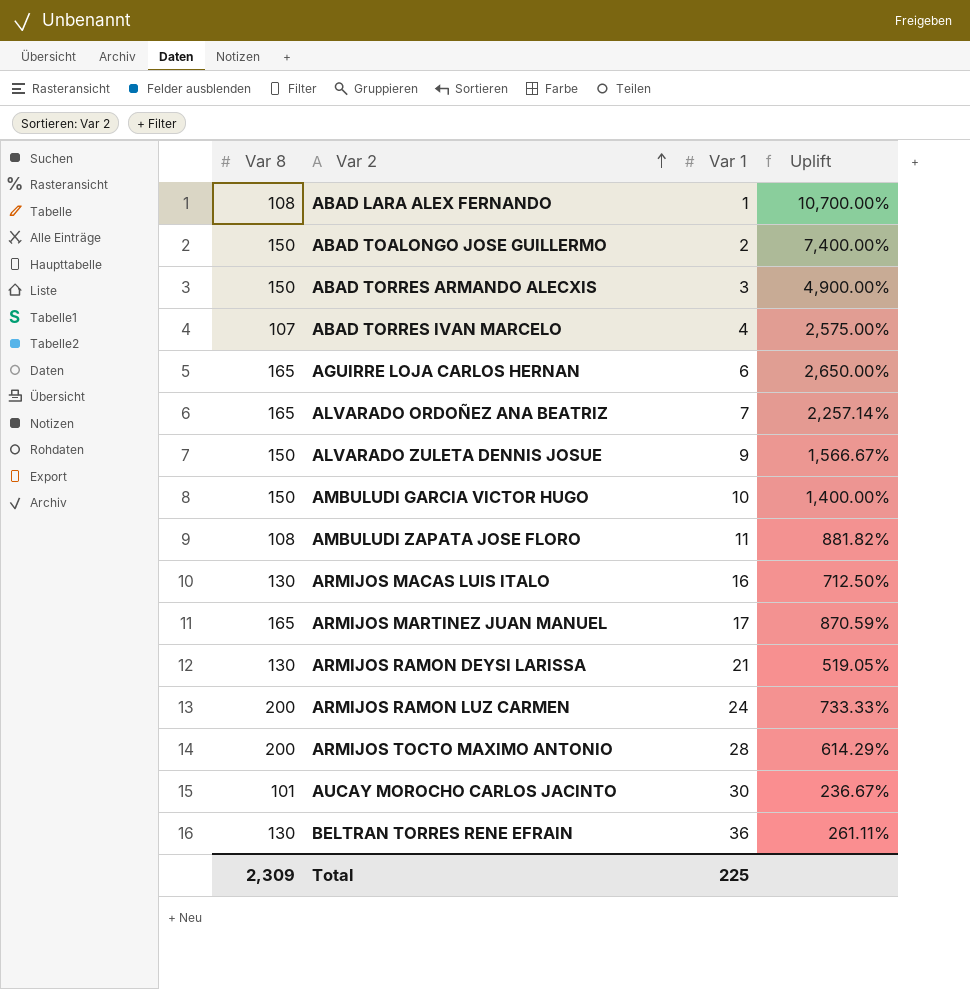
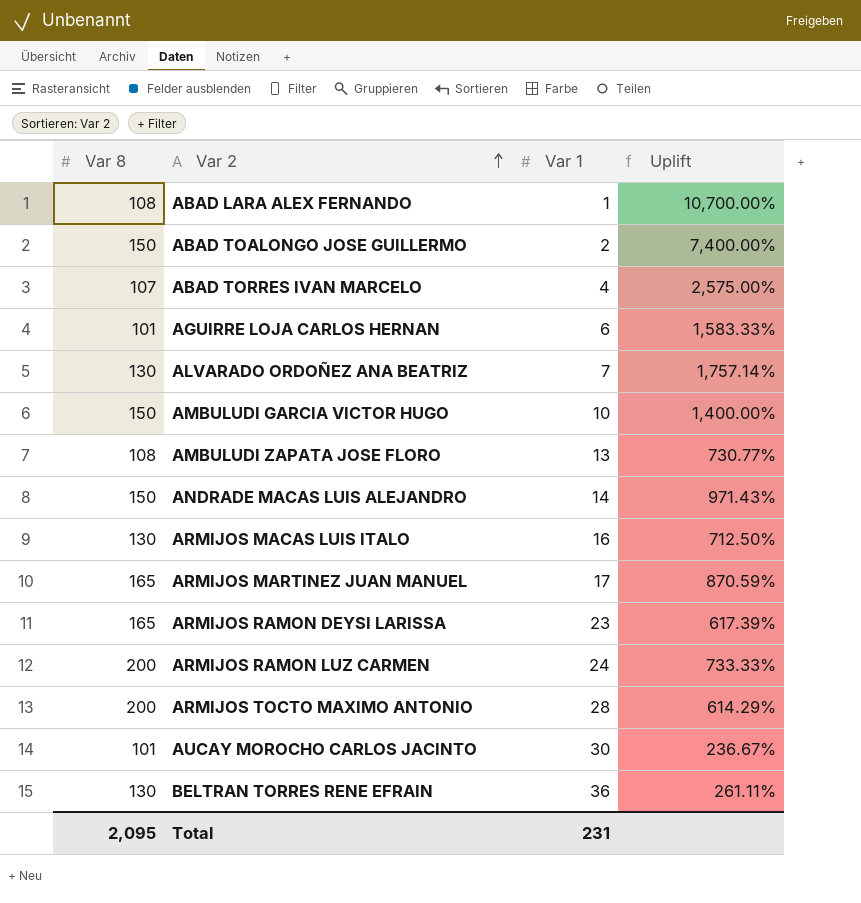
row ABAD TORRES ARMANDO ALECXIS: 150 | 3 | 4,900.00% -> none
row ALVARADO ZULETA DENNIS JOSUE: 150 | 9 | 1,566.67% -> none
AGUIRRE LOJA CARLOS HERNAN | Var 8: 165 -> 101
AGUIRRE LOJA CARLOS HERNAN | Uplift: 2,650.00% -> 1,583.33%
ALVARADO ORDOÑEZ ANA BEATRIZ | Var 8: 165 -> 130
ALVARADO ORDOÑEZ ANA BEATRIZ | Uplift: 2,257.14% -> 1,757.14%
AMBULUDI ZAPATA JOSE FLORO | Var 1: 11 -> 13
AMBULUDI ZAPATA JOSE FLORO | Uplift: 881.82% -> 730.77%
row ANDRADE MACAS LUIS ALEJANDRO: none -> 150 | 14 | 971.43%
ARMIJOS RAMON DEYSI LARISSA | Var 8: 130 -> 165
ARMIJOS RAMON DEYSI LARISSA | Var 1: 21 -> 23
ARMIJOS RAMON DEYSI LARISSA | Uplift: 519.05% -> 617.39%
Total | Var 8: 2,309 -> 2,095
Total | Var 1: 225 -> 231

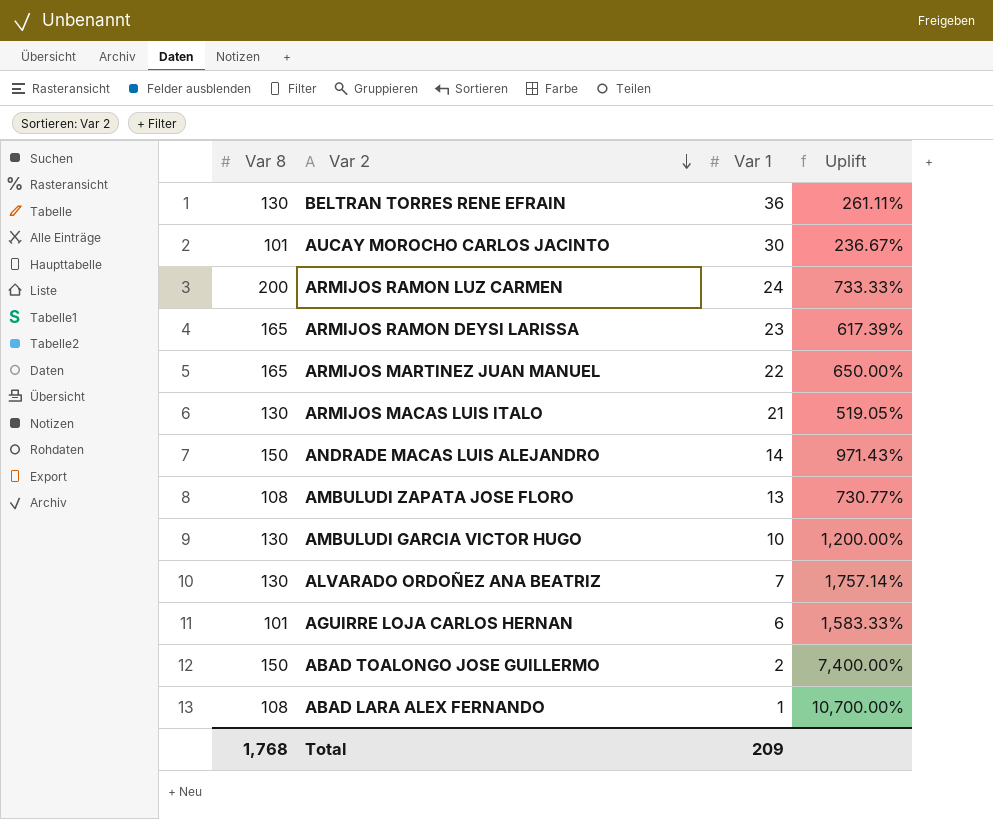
row order: Var 2 ascending -> Var 2 descending
row ABAD TORRES IVAN MARCELO: 107 | 4 | 2,575.00% -> none
row ARMIJOS TOCTO MAXIMO ANTONIO: 200 | 28 | 614.29% -> none
ARMIJOS MARTINEZ JUAN MANUEL | Var 1: 17 -> 22
ARMIJOS MARTINEZ JUAN MANUEL | Uplift: 870.59% -> 650.00%
ARMIJOS MACAS LUIS ITALO | Var 1: 16 -> 21
ARMIJOS MACAS LUIS ITALO | Uplift: 712.50% -> 519.05%
AMBULUDI GARCIA VICTOR HUGO | Var 8: 150 -> 130
AMBULUDI GARCIA VICTOR HUGO | Uplift: 1,400.00% -> 1,200.00%
Total | Var 8: 2,095 -> 1,768
Total | Var 1: 231 -> 209

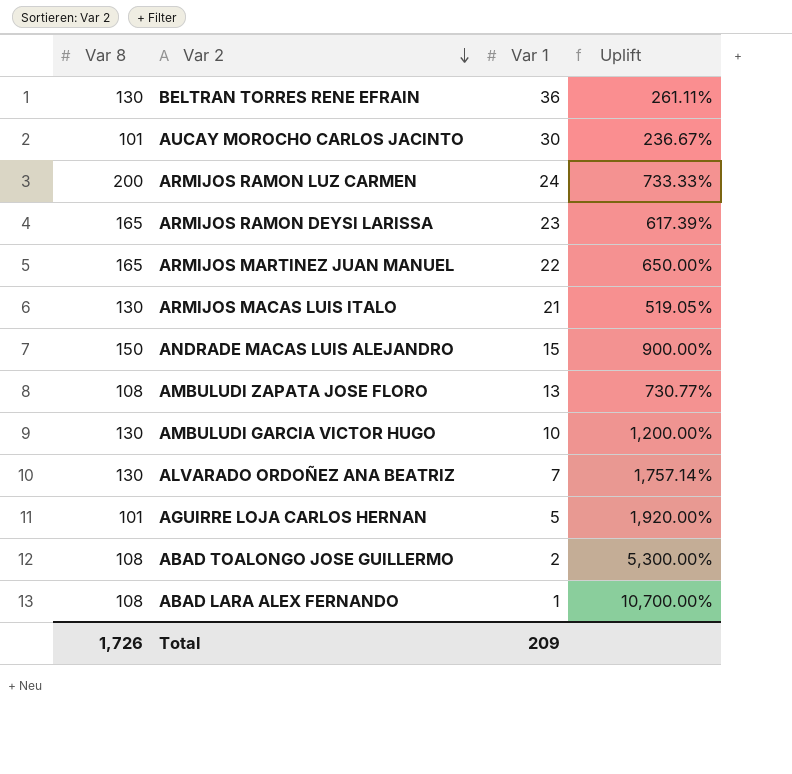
ANDRADE MACAS LUIS ALEJANDRO | Var 1: 14 -> 15
ANDRADE MACAS LUIS ALEJANDRO | Uplift: 971.43% -> 900.00%
AGUIRRE LOJA CARLOS HERNAN | Var 1: 6 -> 5
AGUIRRE LOJA CARLOS HERNAN | Uplift: 1,583.33% -> 1,920.00%
ABAD TOALONGO JOSE GUILLERMO | Var 8: 150 -> 108
ABAD TOALONGO JOSE GUILLERMO | Uplift: 7,400.00% -> 5,300.00%
Total | Var 8: 1,768 -> 1,726

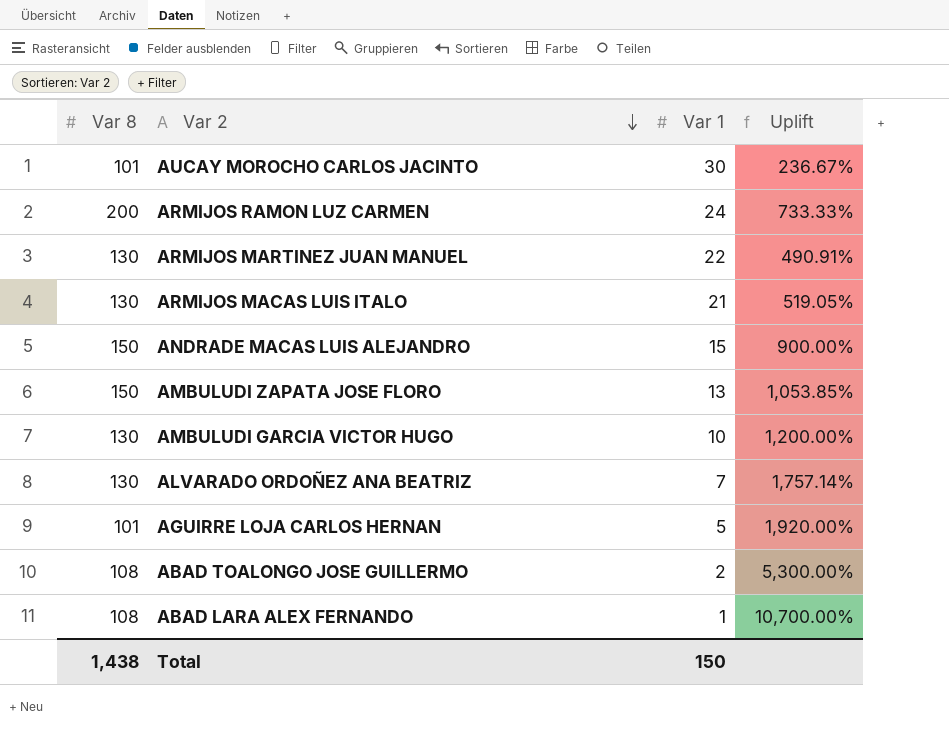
row BELTRAN TORRES RENE EFRAIN: 130 | 36 | 261.11% -> none
row ARMIJOS RAMON DEYSI LARISSA: 165 | 23 | 617.39% -> none
ARMIJOS MARTINEZ JUAN MANUEL | Var 8: 165 -> 130
ARMIJOS MARTINEZ JUAN MANUEL | Uplift: 650.00% -> 490.91%
AMBULUDI ZAPATA JOSE FLORO | Var 8: 108 -> 150
AMBULUDI ZAPATA JOSE FLORO | Uplift: 730.77% -> 1,053.85%
Total | Var 8: 1,726 -> 1,438
Total | Var 1: 209 -> 150

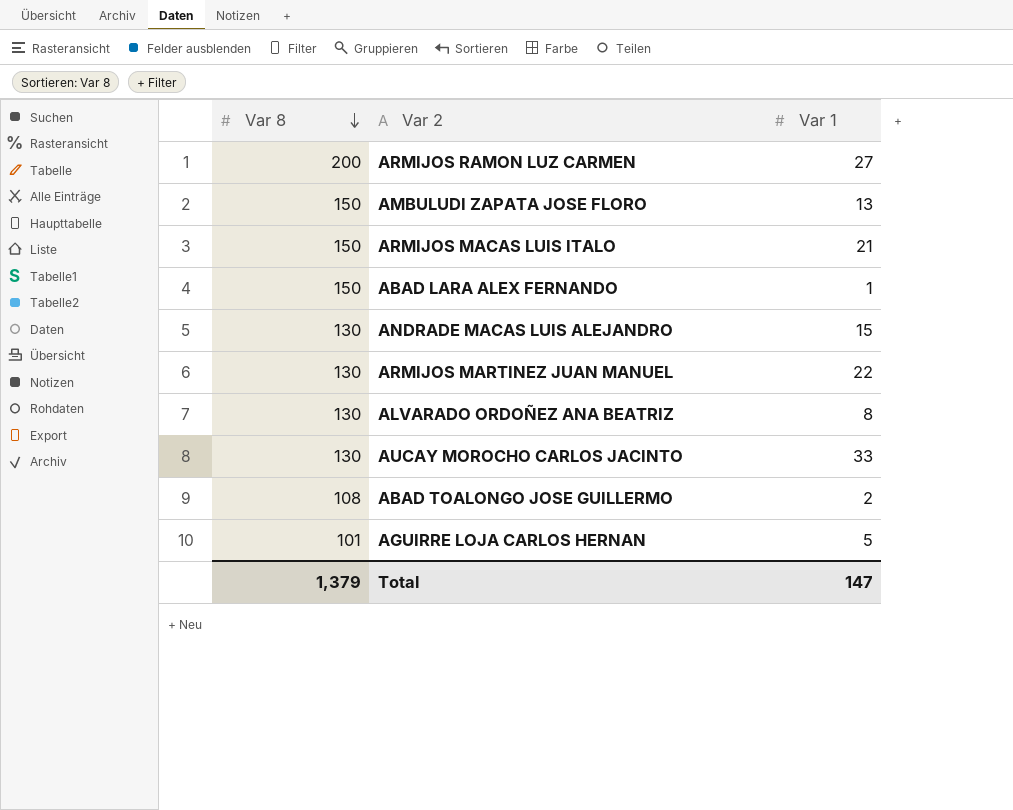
row order: Var 2 descending -> Var 8 descending
column Uplift | formula: ([Var 8] - [Var 1]) / [Var 1] -> none
row AMBULUDI GARCIA VICTOR HUGO: 130 | 10 | 1,200.00% -> none
ARMIJOS RAMON LUZ CARMEN | Var 1: 24 -> 27
ARMIJOS MACAS LUIS ITALO | Var 8: 130 -> 150
ABAD LARA ALEX FERNANDO | Var 8: 108 -> 150
ANDRADE MACAS LUIS ALEJANDRO | Var 8: 150 -> 130
ALVARADO ORDOÑEZ ANA BEATRIZ | Var 1: 7 -> 8
AUCAY MOROCHO CARLOS JACINTO | Var 8: 101 -> 130
AUCAY MOROCHO CARLOS JACINTO | Var 1: 30 -> 33
Total | Var 8: 1,438 -> 1,379
Total | Var 1: 150 -> 147

